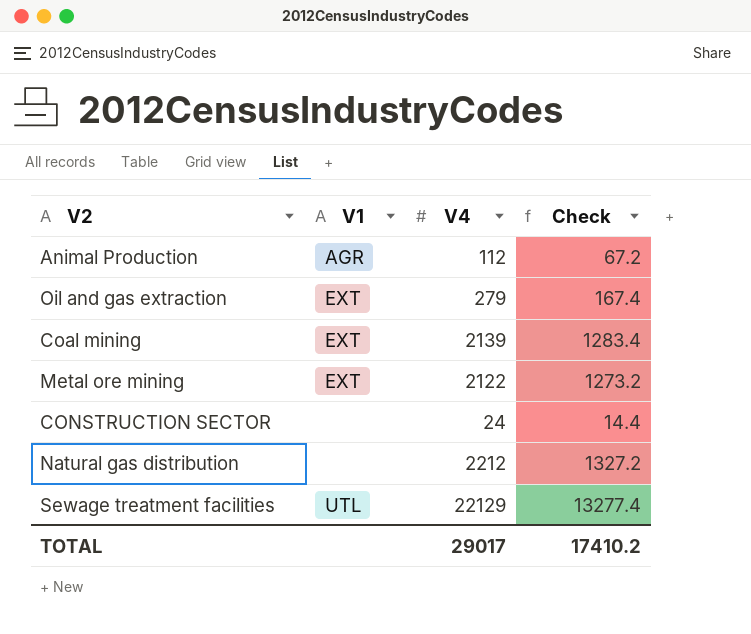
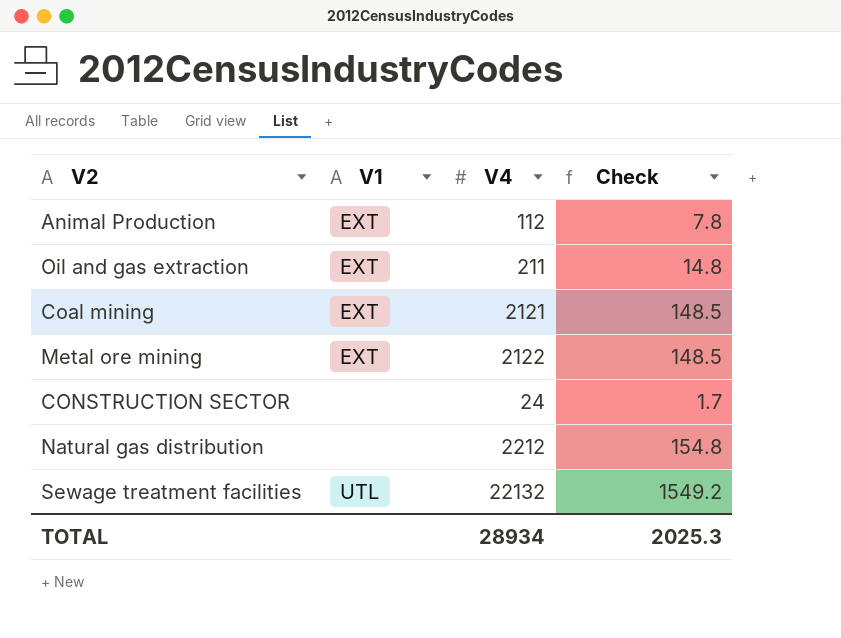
column Check | formula: [V4] * 0.6 -> [V4] * 0.07
Animal Production | V1: AGR -> EXT
Oil and gas extraction | V4: 279 -> 211
Coal mining | V4: 2139 -> 2121
Sewage treatment facilities | V4: 22129 -> 22132
TOTAL | V4: 29017 -> 28934
TOTAL | Check: 17410.2 -> 2025.3

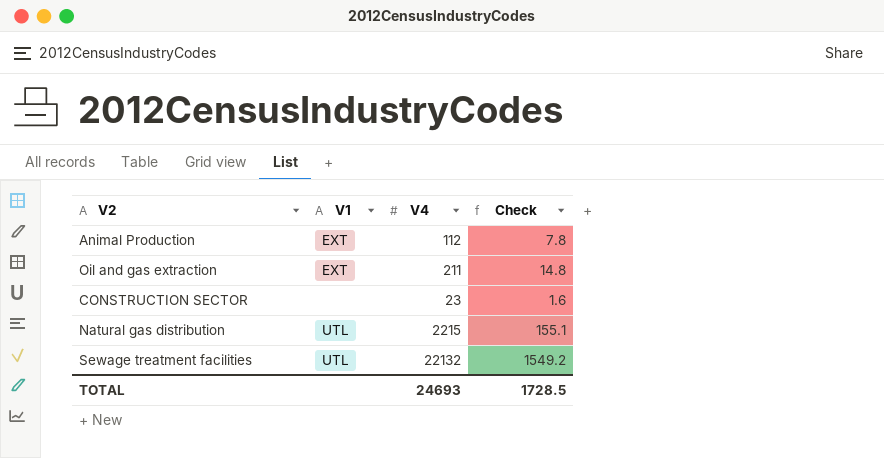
row Coal mining: EXT | 2121 | 148.5 -> none
row Metal ore mining: EXT | 2122 | 148.5 -> none
CONSTRUCTION SECTOR | V4: 24 -> 23
CONSTRUCTION SECTOR | Check: 1.7 -> 1.6
Natural gas distribution | V1: none -> UTL
Natural gas distribution | V4: 2212 -> 2215
Natural gas distribution | Check: 154.8 -> 155.1
TOTAL | V4: 28934 -> 24693
TOTAL | Check: 2025.3 -> 1728.5

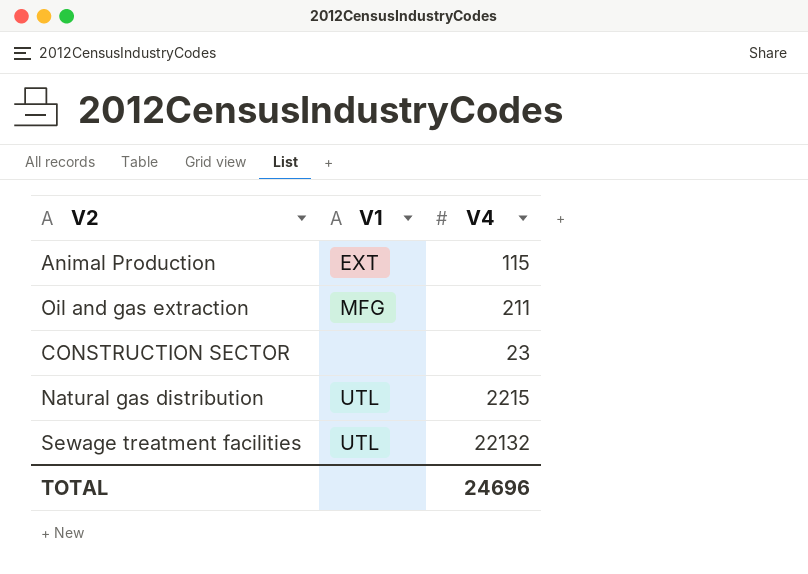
column Check | formula: [V4] * 0.07 -> none
Animal Production | V4: 112 -> 115
Oil and gas extraction | V1: EXT -> MFG
TOTAL | V4: 24693 -> 24696

